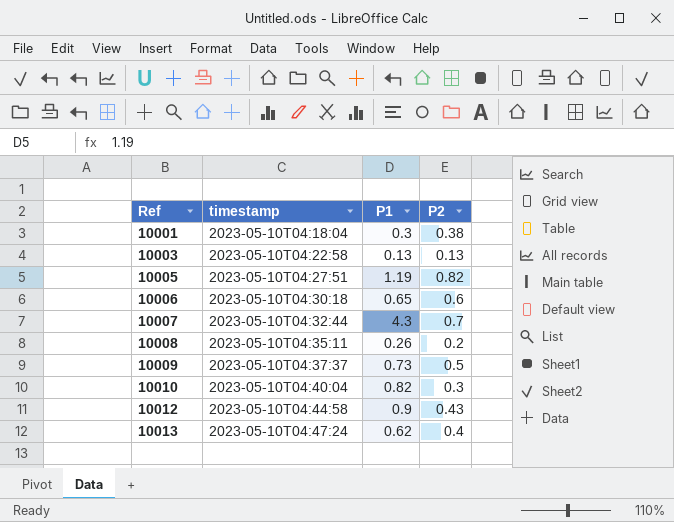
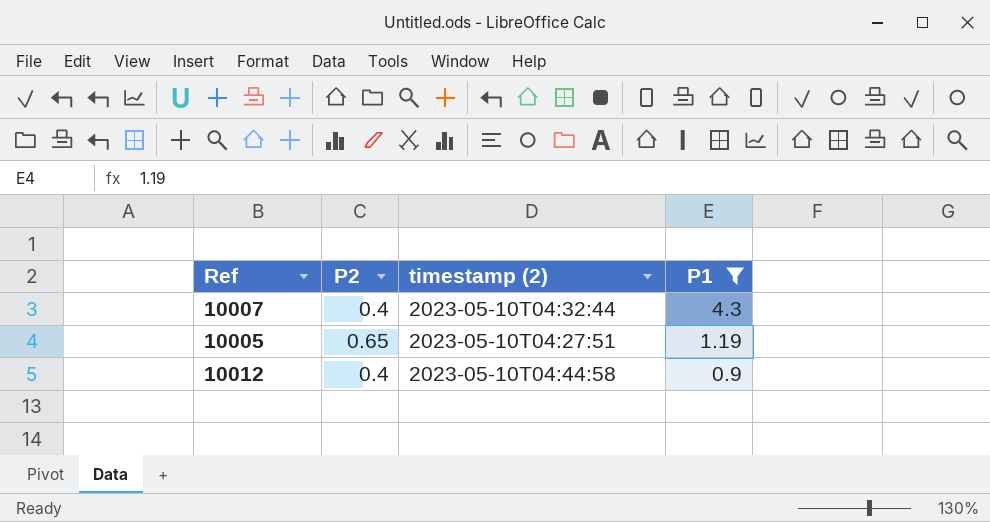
filter: none -> P1 >= 0.9
row order: Ref ascending -> P1 descending
column P2 | position: 4 -> 2
column name: timestamp -> timestamp (2)
10007 | P2: 0.7 -> 0.4
10005 | P2: 0.82 -> 0.65
10012 | P2: 0.43 -> 0.4

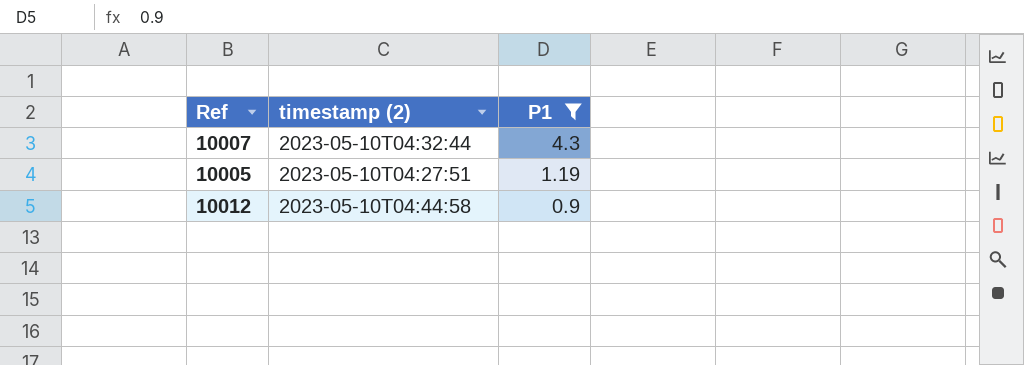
column P2 | position: 2 -> none

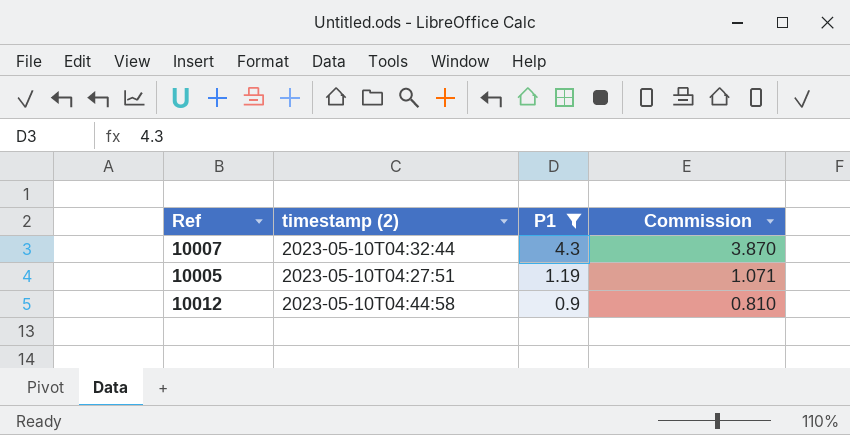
column Commission | formula: none -> [P1] * 0.9

